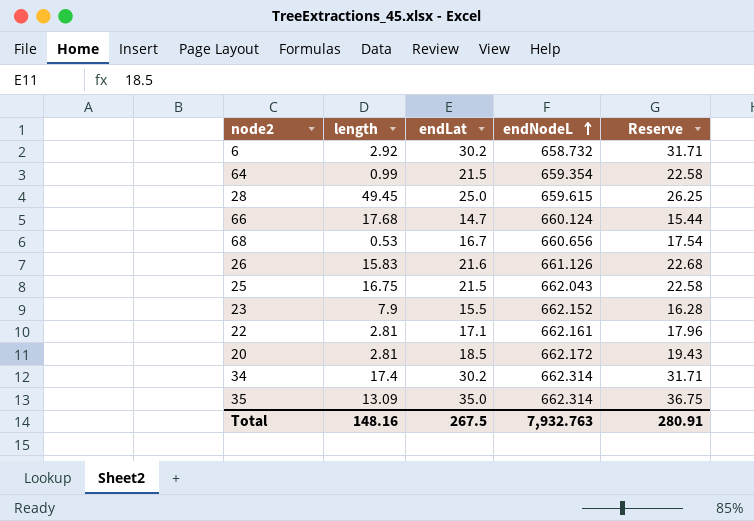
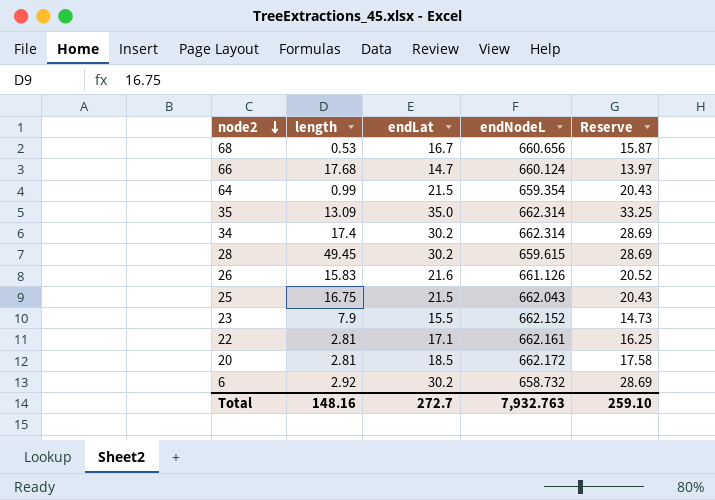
row order: endNodeL ascending -> node2 descending
column Reserve | formula: [endLat] * 1.05 -> [endLat] * 0.95
28 | endLat: 25.0 -> 30.2
Total | endLat: 267.5 -> 272.7
Total | Reserve: 280.91 -> 259.10

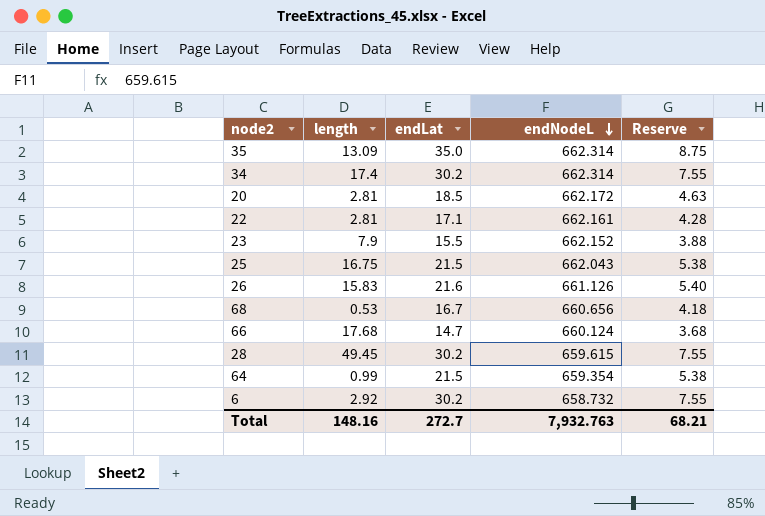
row order: node2 descending -> endNodeL descending
column Reserve | formula: [endLat] * 0.95 -> [endLat] * 0.25
Total | Reserve: 259.10 -> 68.21

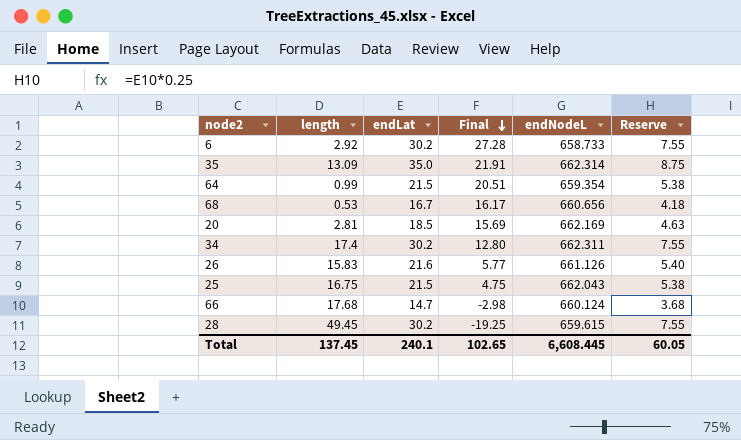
row order: endNodeL descending -> Final descending
column Final | formula: none -> [endLat] - [length]
row 22: 2.81 | 17.1 | 662.161 | 4.28 -> none
row 23: 7.9 | 15.5 | 662.152 | 3.88 -> none
6 | endNodeL: 658.732 -> 658.733
20 | endNodeL: 662.172 -> 662.169
34 | endNodeL: 662.314 -> 662.311
Total | length: 148.16 -> 137.45
Total | endLat: 272.7 -> 240.1
Total | endNodeL: 7,932.763 -> 6,608.445
Total | Reserve: 68.21 -> 60.05

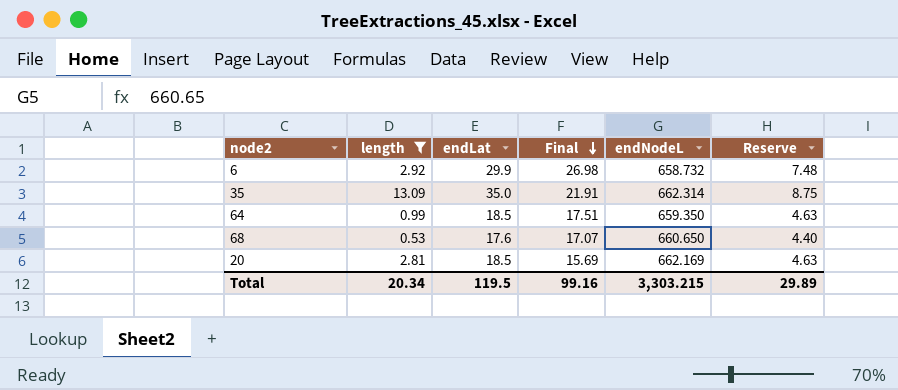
filter: none -> length <= 13.09
6 | endLat: 30.2 -> 29.9
6 | Final: 27.28 -> 26.98
6 | endNodeL: 658.733 -> 658.732
6 | Reserve: 7.55 -> 7.48
64 | endLat: 21.5 -> 18.5
64 | Final: 20.51 -> 17.51
64 | endNodeL: 659.354 -> 659.350
64 | Reserve: 5.38 -> 4.63
68 | endLat: 16.7 -> 17.6
68 | Final: 16.17 -> 17.07
68 | endNodeL: 660.656 -> 660.650
68 | Reserve: 4.18 -> 4.40
Total | length: 137.45 -> 20.34
Total | endLat: 240.1 -> 119.5
Total | Final: 102.65 -> 99.16
Total | endNodeL: 6,608.445 -> 3,303.215
Total | Reserve: 60.05 -> 29.89

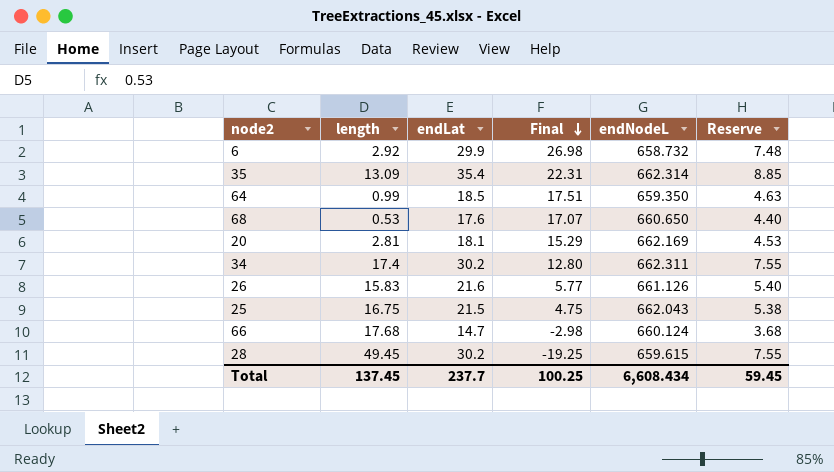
filter: length <= 13.09 -> none
35 | endLat: 35.0 -> 35.4
35 | Final: 21.91 -> 22.31
35 | Reserve: 8.75 -> 8.85
20 | endLat: 18.5 -> 18.1
20 | Final: 15.69 -> 15.29
20 | Reserve: 4.63 -> 4.53
Total | length: 20.34 -> 137.45
Total | endLat: 119.5 -> 237.7
Total | Final: 99.16 -> 100.25
Total | endNodeL: 3,303.215 -> 6,608.434
Total | Reserve: 29.89 -> 59.45

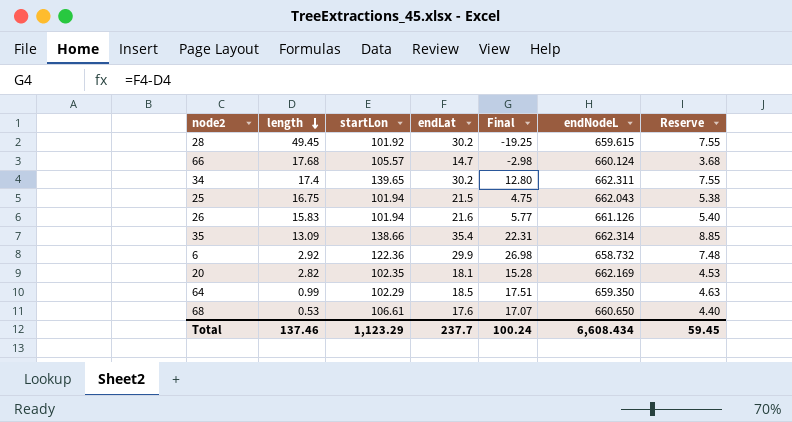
row order: Final descending -> length descending
column startLon | position: none -> 3
20 | length: 2.81 -> 2.82
20 | Final: 15.29 -> 15.28
Total | length: 137.45 -> 137.46
Total | Final: 100.25 -> 100.24

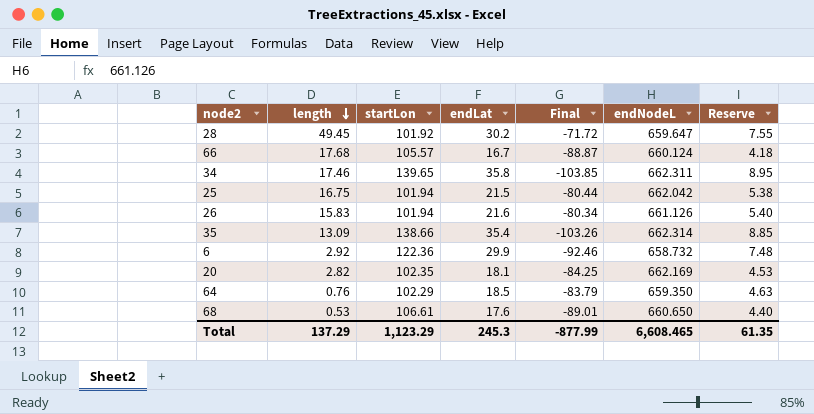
column Final | formula: [endLat] - [length] -> [endLat] - [startLon]
28 | endNodeL: 659.615 -> 659.647
66 | endLat: 14.7 -> 16.7
66 | Reserve: 3.68 -> 4.18
34 | length: 17.4 -> 17.46
34 | endLat: 30.2 -> 35.8
34 | Reserve: 7.55 -> 8.95
25 | endNodeL: 662.043 -> 662.042
64 | length: 0.99 -> 0.76
Total | length: 137.46 -> 137.29
Total | endLat: 237.7 -> 245.3
Total | Final: 100.24 -> -877.99
Total | endNodeL: 6,608.434 -> 6,608.465
Total | Reserve: 59.45 -> 61.35

